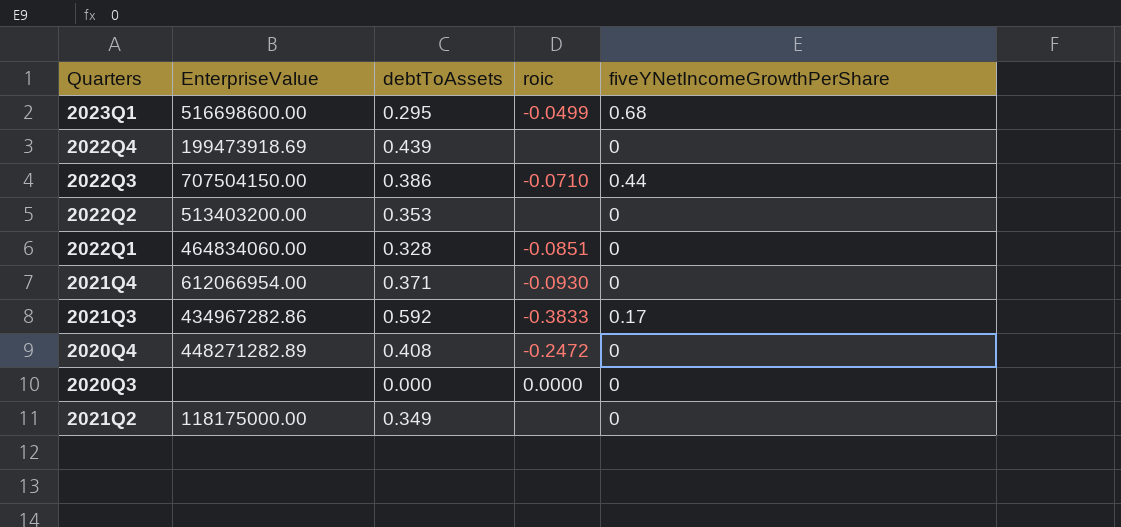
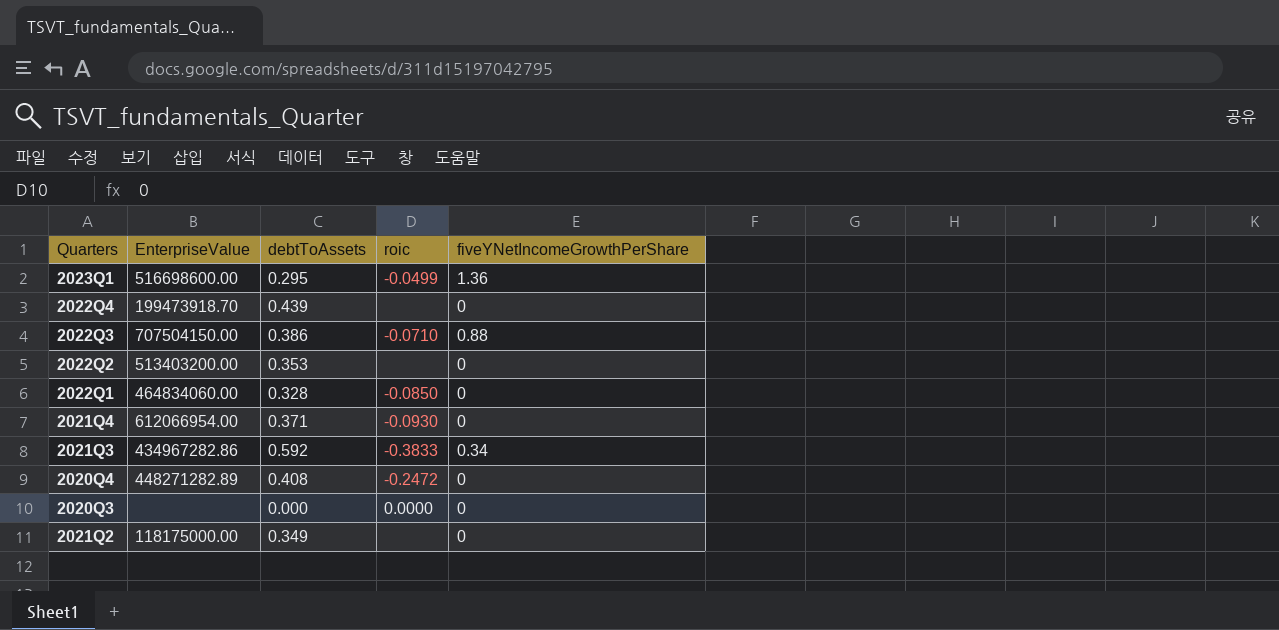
2023Q1 | fiveYNetIncomeGrowthPerShare: 0.68 -> 1.36
2022Q4 | EnterpriseValue: 199473918.69 -> 199473918.70
2022Q3 | fiveYNetIncomeGrowthPerShare: 0.44 -> 0.88
2022Q1 | roic: -0.0851 -> -0.0850
2021Q3 | fiveYNetIncomeGrowthPerShare: 0.17 -> 0.34

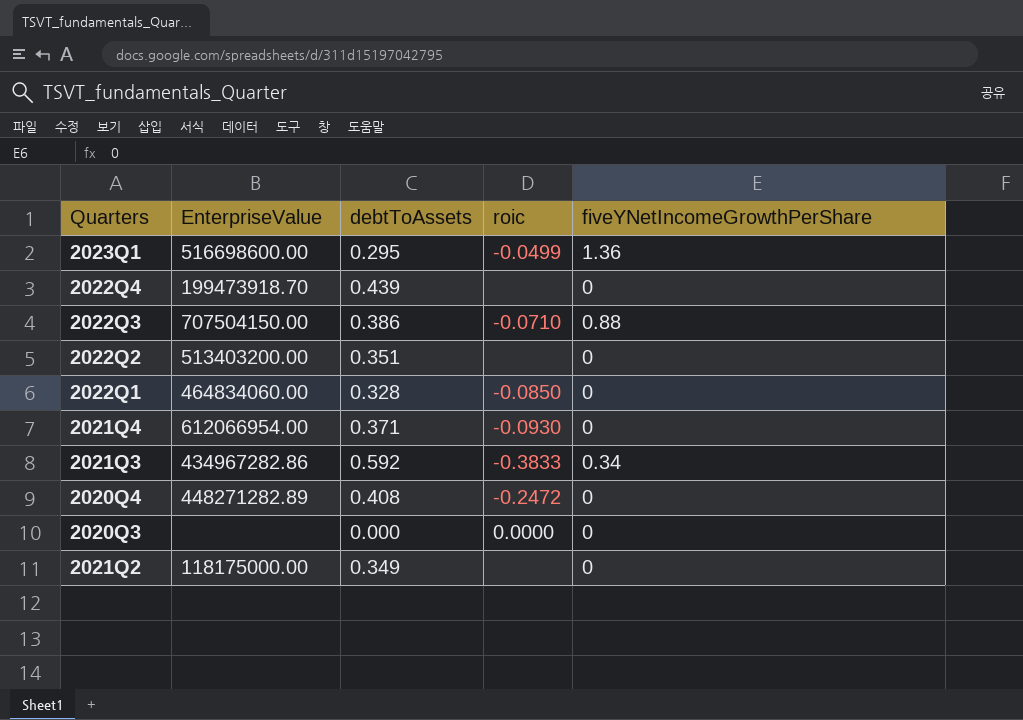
2022Q2 | debtToAssets: 0.353 -> 0.351

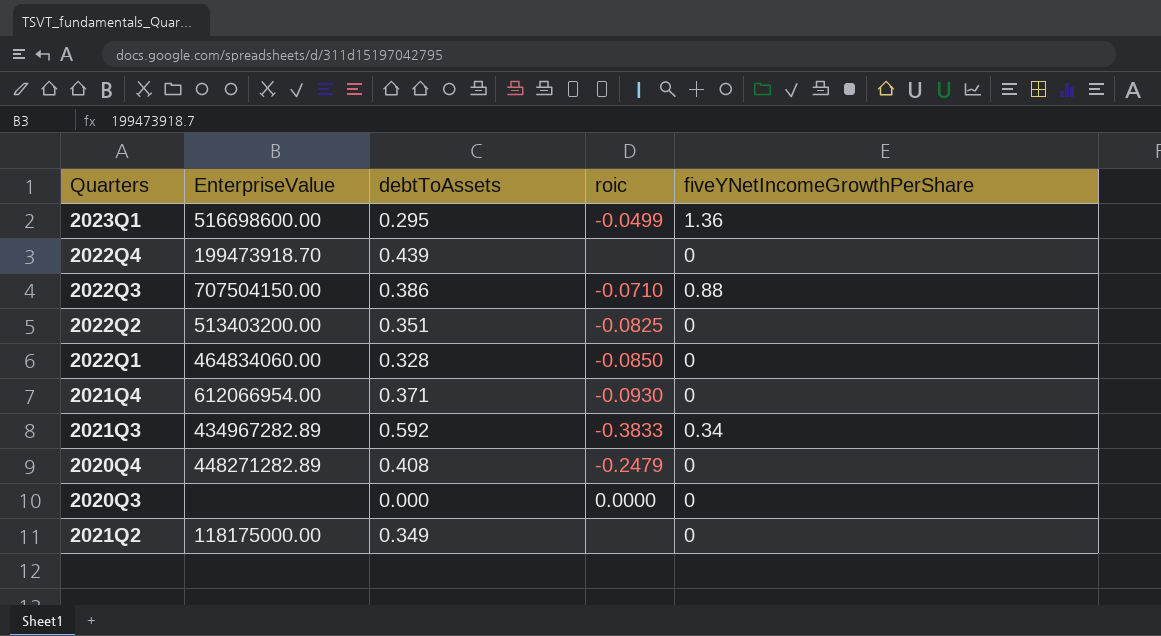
2022Q2 | roic: none -> -0.0825
2021Q3 | EnterpriseValue: 434967282.86 -> 434967282.89
2020Q4 | roic: -0.2472 -> -0.2479

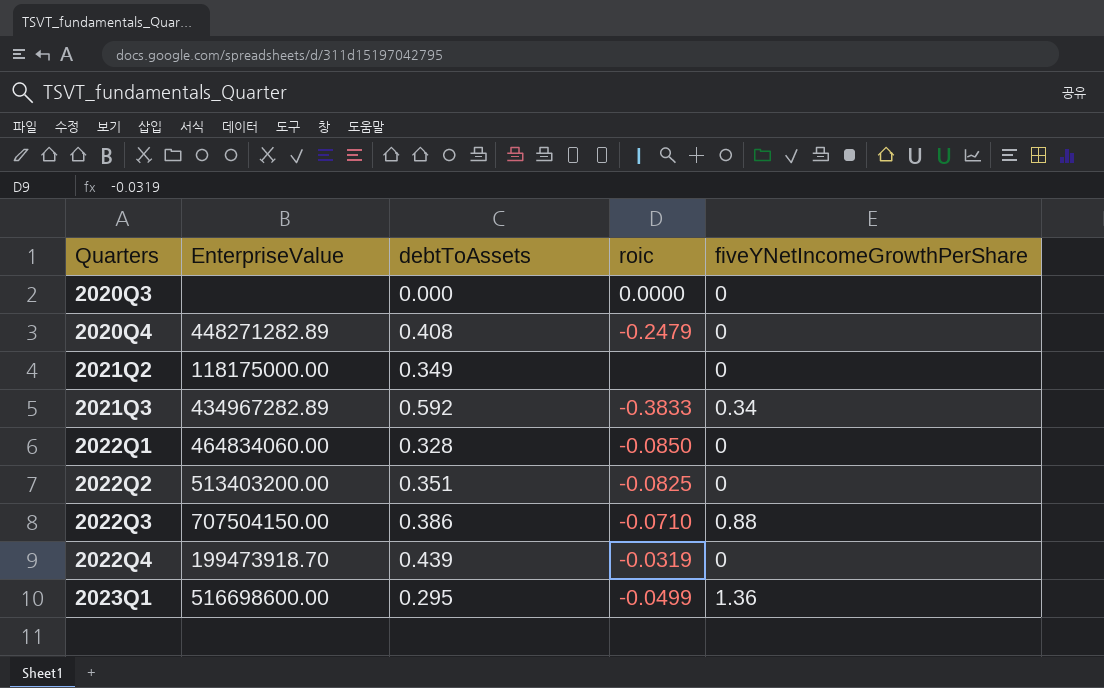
row order: none -> Quarters ascending
row 2021Q4: 612066954.00 | 0.371 | -0.0930 | 0 -> none
2022Q4 | roic: none -> -0.0319

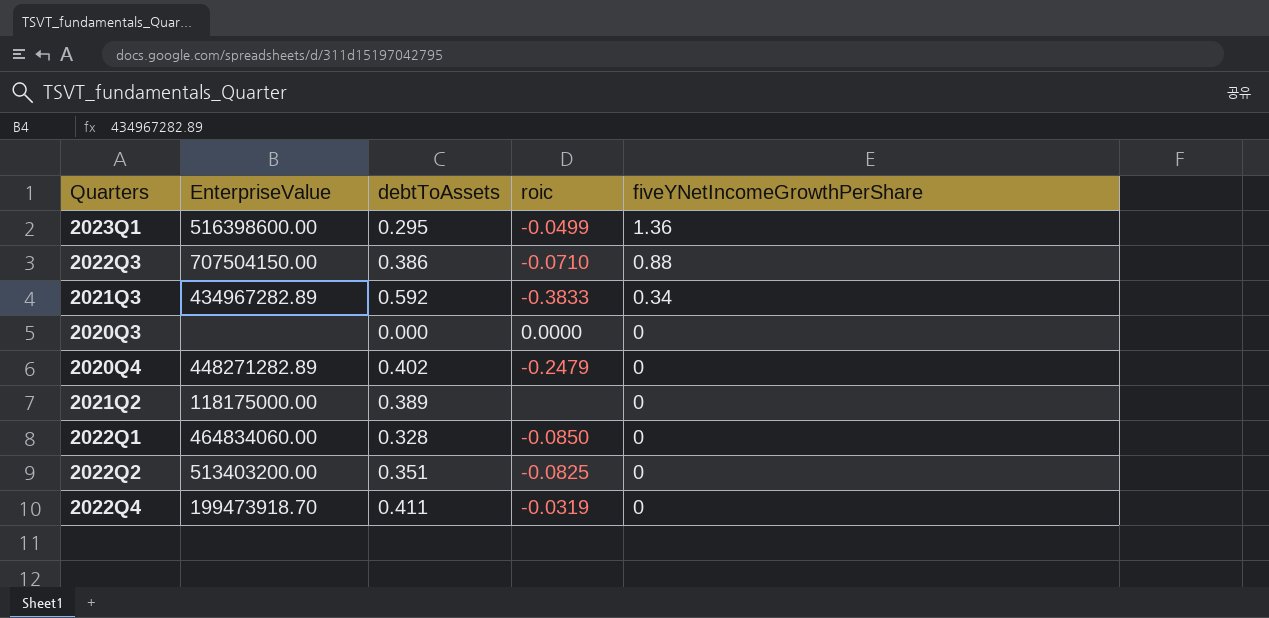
row order: Quarters ascending -> fiveYNetIncomeGrowthPerShare descending
2023Q1 | EnterpriseValue: 516698600.00 -> 516398600.00
2020Q4 | debtToAssets: 0.408 -> 0.402
2021Q2 | debtToAssets: 0.349 -> 0.389
2022Q4 | debtToAssets: 0.439 -> 0.411

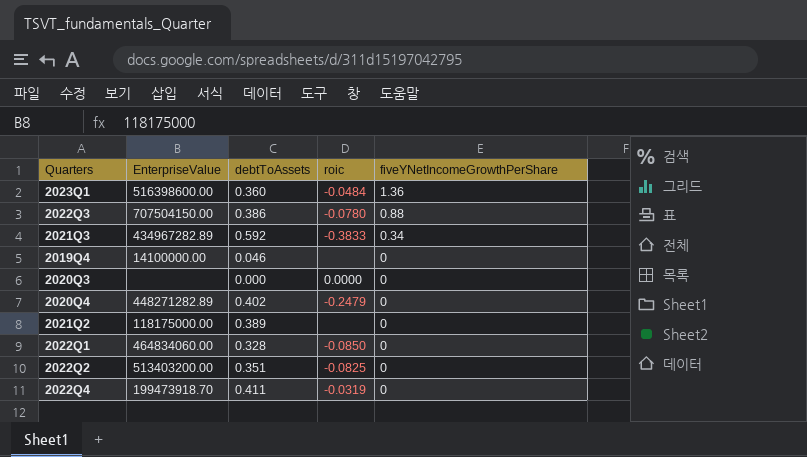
2023Q1 | debtToAssets: 0.295 -> 0.360
2023Q1 | roic: -0.0499 -> -0.0484
2022Q3 | roic: -0.0710 -> -0.0780
row 2019Q4: none -> 14100000.00 | 0.046 | none | 0

